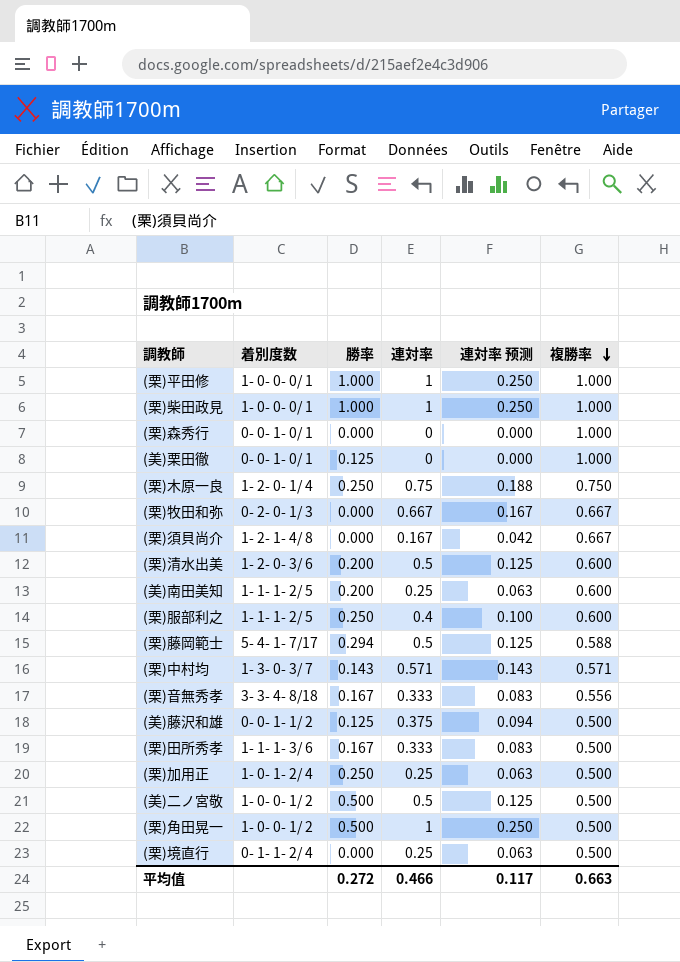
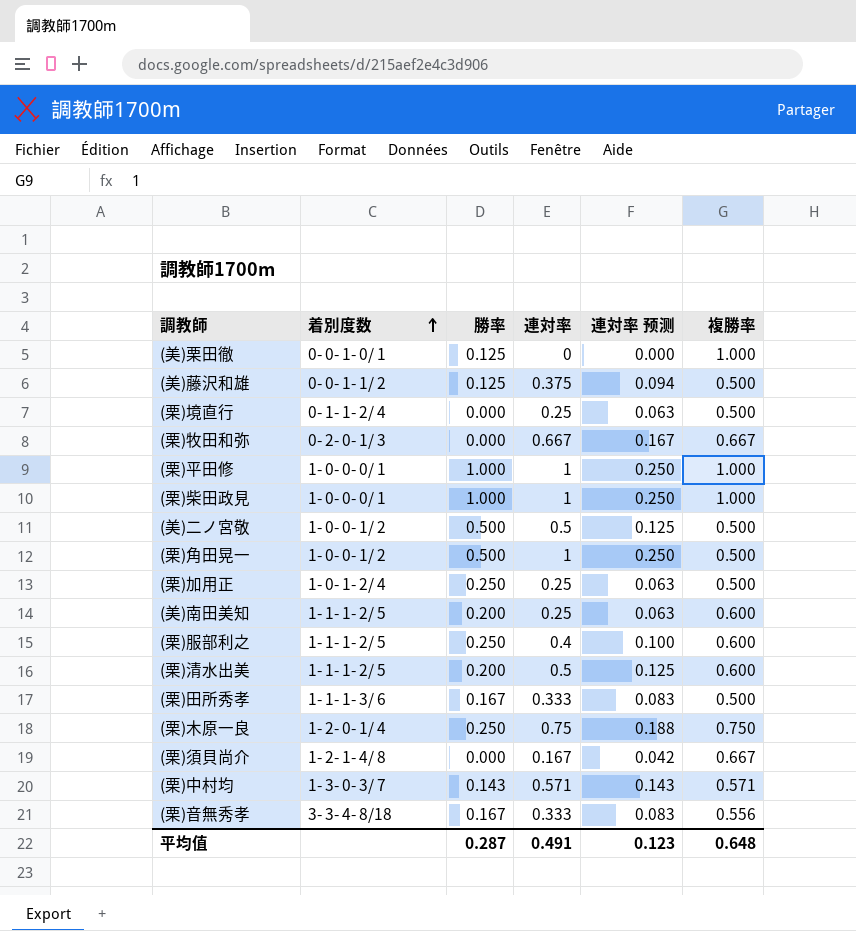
row order: 複勝率 descending -> 着別度数 ascending
row (栗)森秀行: 0- 0- 1- 0/ 1 | 0.000 | 0 | 0.000 | 1.000 -> none
row (栗)藤岡範士: 5- 4- 1- 7/17 | 0.294 | 0.5 | 0.125 | 0.588 -> none
(栗)清水出美 | 着別度数: 1- 2- 0- 3/ 6 -> 1- 1- 1- 2/ 5
平均值 | 勝率: 0.272 -> 0.287
平均值 | 連対率: 0.466 -> 0.491
平均值 | 連対率 预测: 0.117 -> 0.123
平均值 | 複勝率: 0.663 -> 0.648

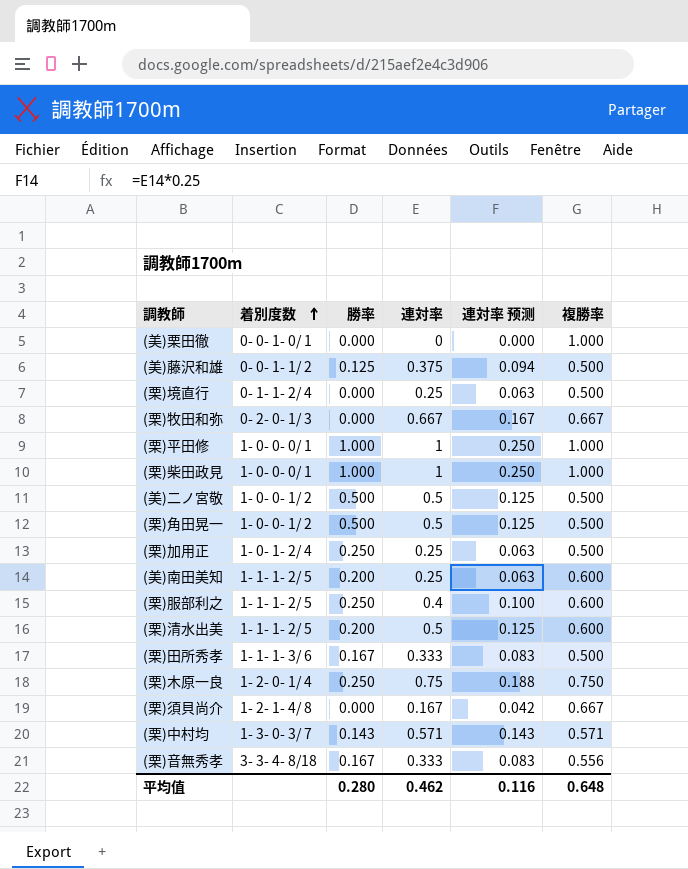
(美)栗田徹 | 勝率: 0.125 -> 0.000
(栗)角田晃一 | 連対率: 1 -> 0.5
(栗)角田晃一 | 連対率 预测: 0.250 -> 0.125
平均值 | 勝率: 0.287 -> 0.280
平均值 | 連対率: 0.491 -> 0.462
平均值 | 連対率 预测: 0.123 -> 0.116

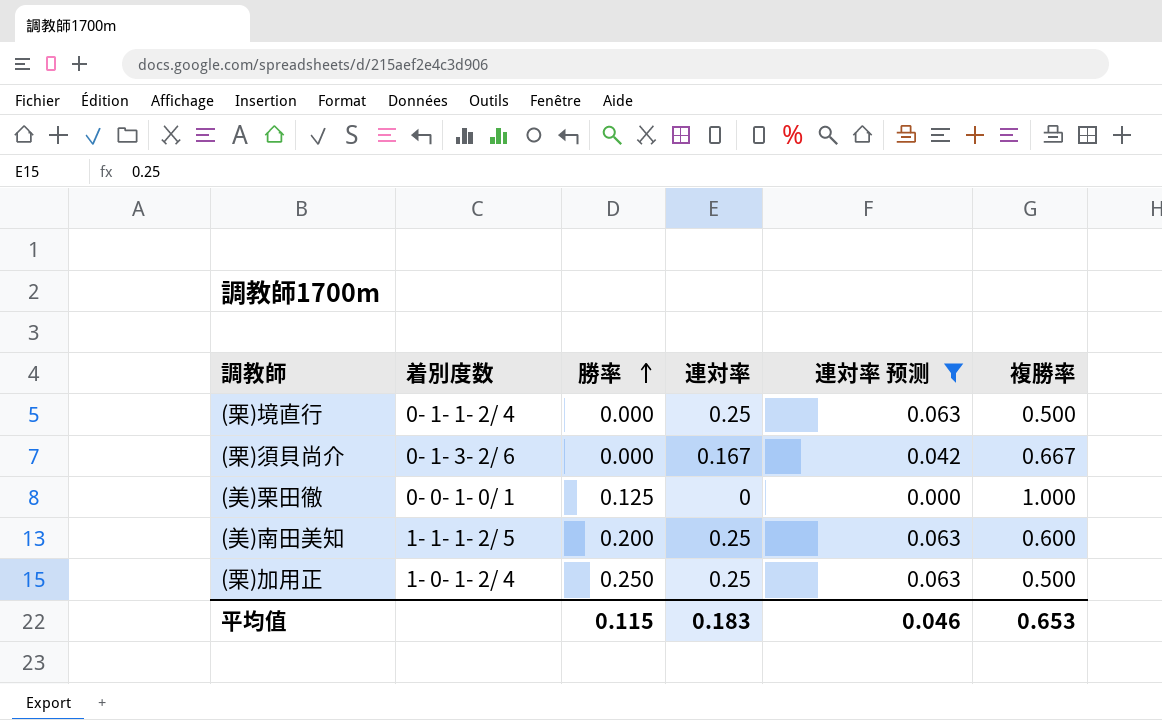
filter: none -> 連対率 预测 <= 0.063
row order: 着別度数 ascending -> 勝率 ascending
(栗)須貝尚介 | 着別度数: 1- 2- 1- 4/ 8 -> 0- 1- 3- 2/ 6
(美)栗田徹 | 勝率: 0.000 -> 0.125
平均值 | 勝率: 0.280 -> 0.115
平均值 | 連対率: 0.462 -> 0.183
平均值 | 連対率 预测: 0.116 -> 0.046
平均值 | 複勝率: 0.648 -> 0.653

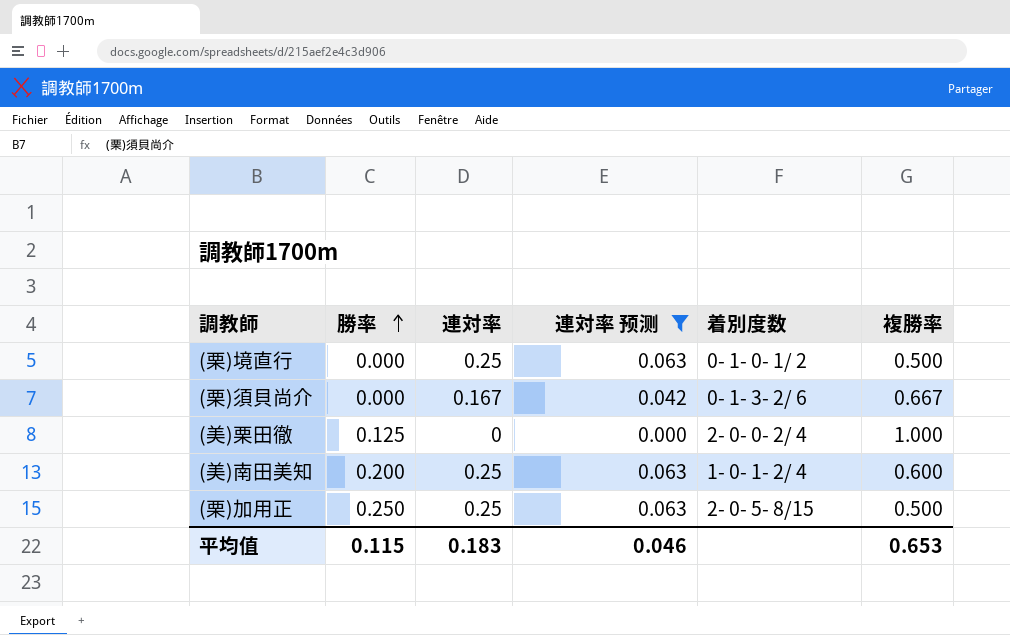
column 着別度数 | position: 2 -> 5
(栗)境直行 | 着別度数: 0- 1- 1- 2/ 4 -> 0- 1- 0- 1/ 2
(美)栗田徹 | 着別度数: 0- 0- 1- 0/ 1 -> 2- 0- 0- 2/ 4
(美)南田美知 | 着別度数: 1- 1- 1- 2/ 5 -> 1- 0- 1- 2/ 4
(栗)加用正 | 着別度数: 1- 0- 1- 2/ 4 -> 2- 0- 5- 8/15

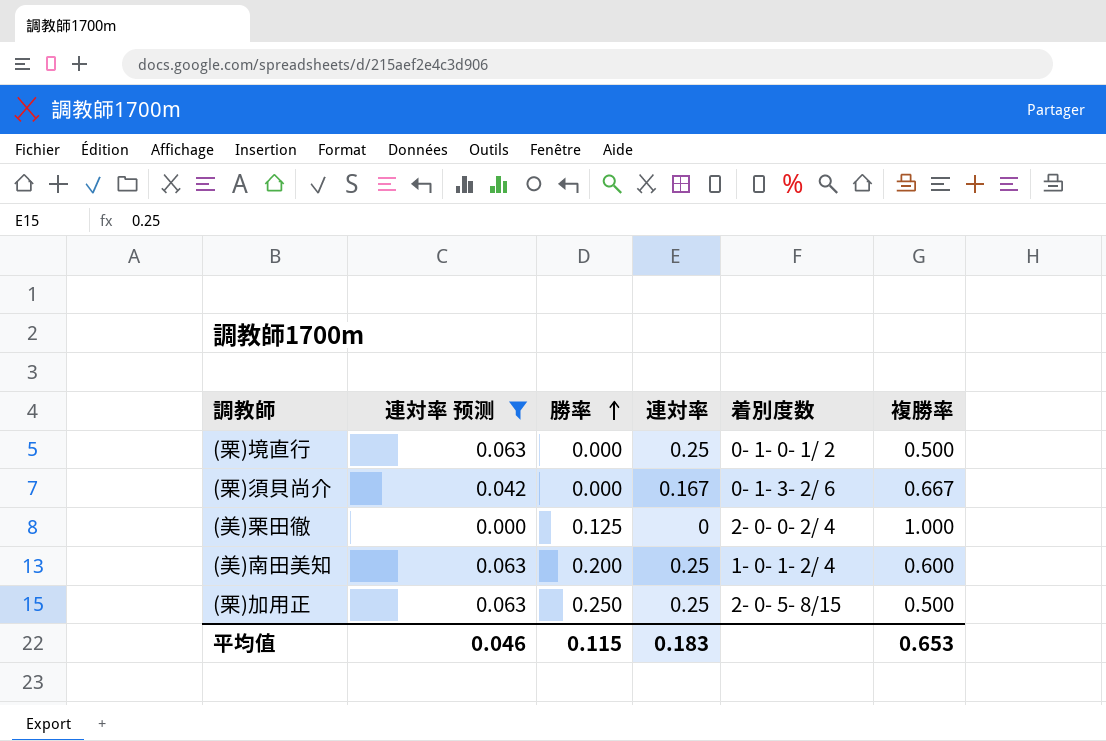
column 連対率 预测 | position: 4 -> 2

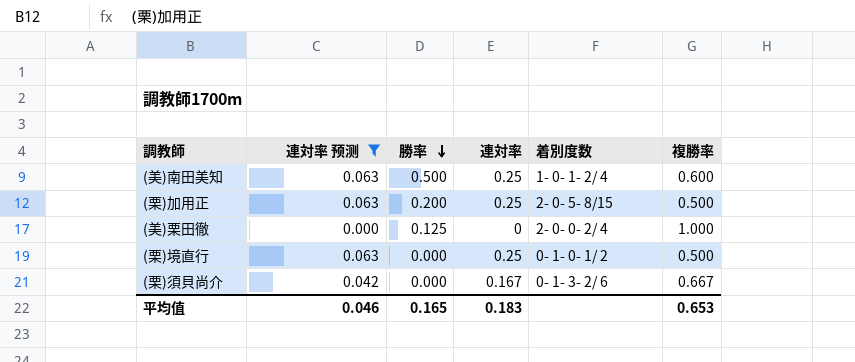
row order: 勝率 ascending -> 勝率 descending
(美)南田美知 | 勝率: 0.200 -> 0.500
(栗)加用正 | 勝率: 0.250 -> 0.200
平均值 | 勝率: 0.115 -> 0.165

